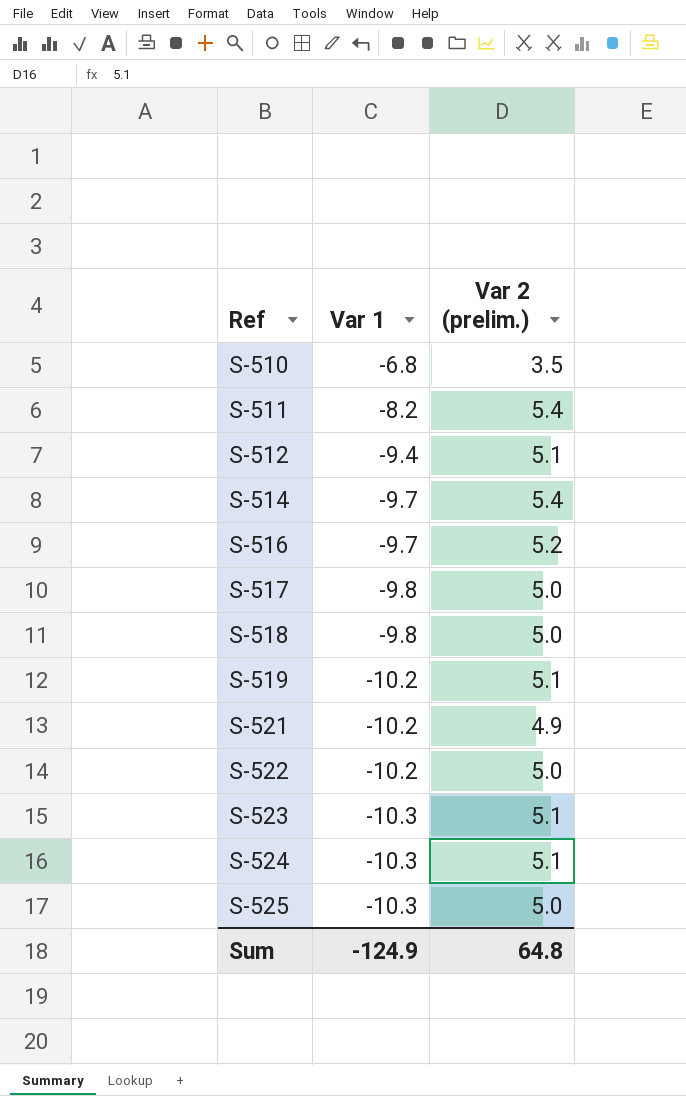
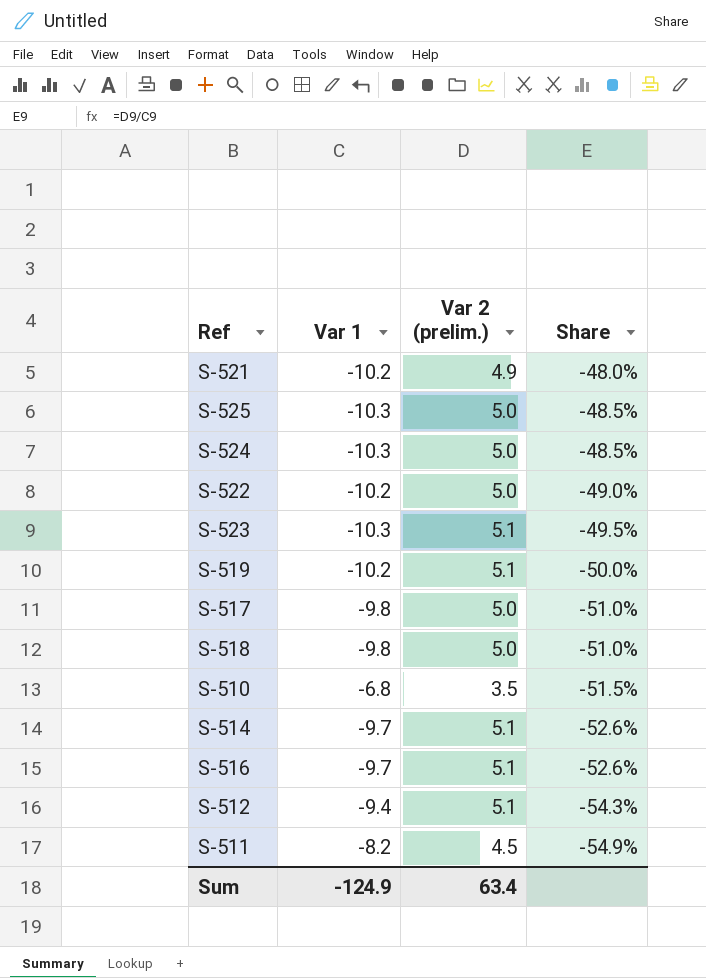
row order: Ref ascending -> Share descending
column Share | formula: none -> [Var 2 (prelim.)] / [Var 1]
S-524 | Var 2 (prelim.): 5.1 -> 5.0
S-514 | Var 2 (prelim.): 5.4 -> 5.1
S-516 | Var 2 (prelim.): 5.2 -> 5.1
S-511 | Var 2 (prelim.): 5.4 -> 4.5
Sum | Var 2 (prelim.): 64.8 -> 63.4

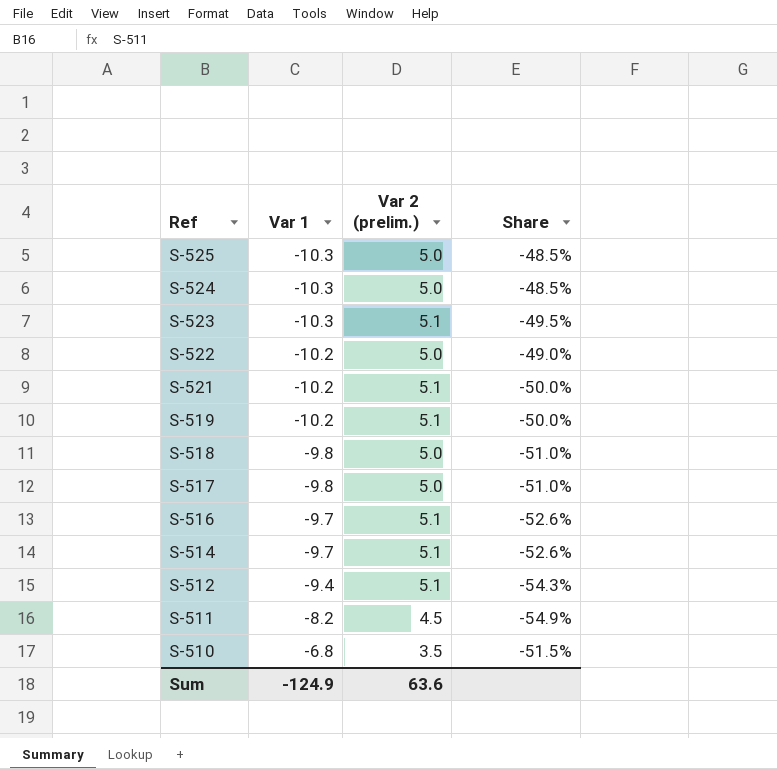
row order: Share descending -> Ref descending
S-521 | Var 2 (prelim.): 4.9 -> 5.1
S-521 | Share: -48.0% -> -50.0%
Sum | Var 2 (prelim.): 63.4 -> 63.6

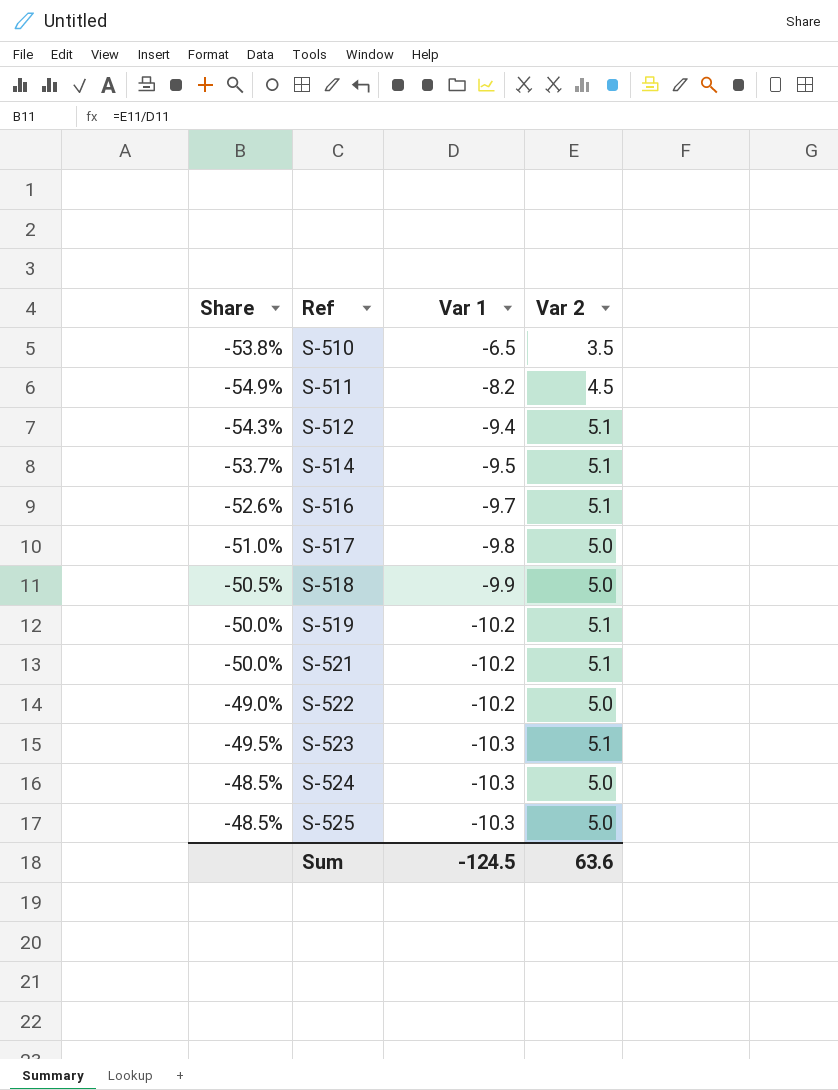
row order: Ref descending -> Ref ascending
column Share | position: 4 -> 1
column name: Var 2 (prelim.) -> Var 2
S-510 | Share: -51.5% -> -53.8%
S-510 | Var 1: -6.8 -> -6.5
S-514 | Share: -52.6% -> -53.7%
S-514 | Var 1: -9.7 -> -9.5
S-518 | Share: -51.0% -> -50.5%
S-518 | Var 1: -9.8 -> -9.9
Sum | Var 1: -124.9 -> -124.5

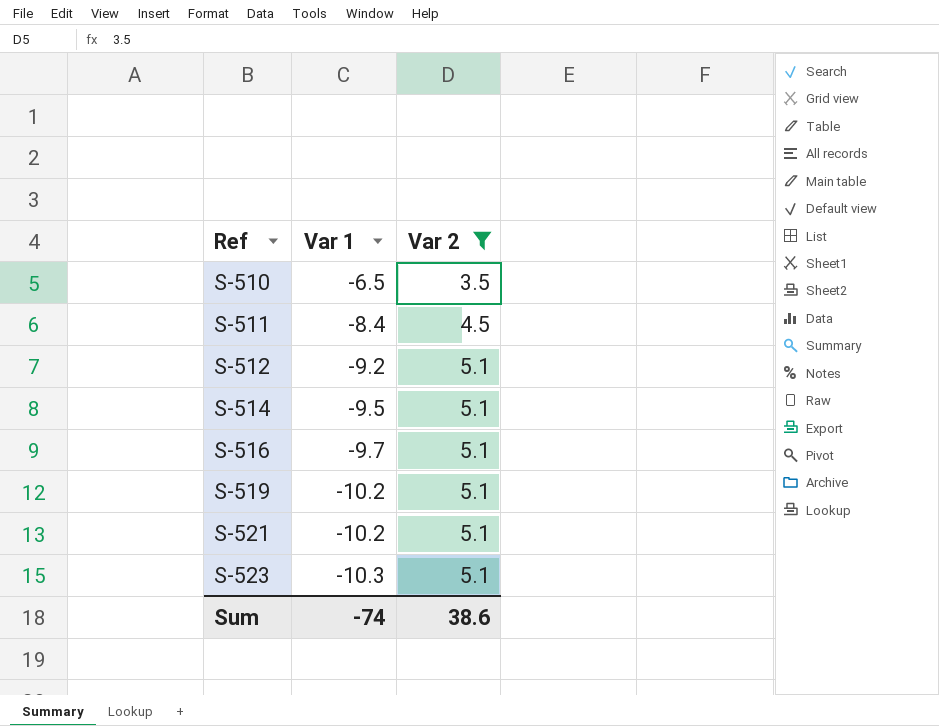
filter: none -> Var 2 != 5.0
column Share | formula: [Var 2] / [Var 1] -> none
S-511 | Var 1: -8.2 -> -8.4
S-512 | Var 1: -9.4 -> -9.2
Sum | Var 1: -124.5 -> -74
Sum | Var 2: 63.6 -> 38.6

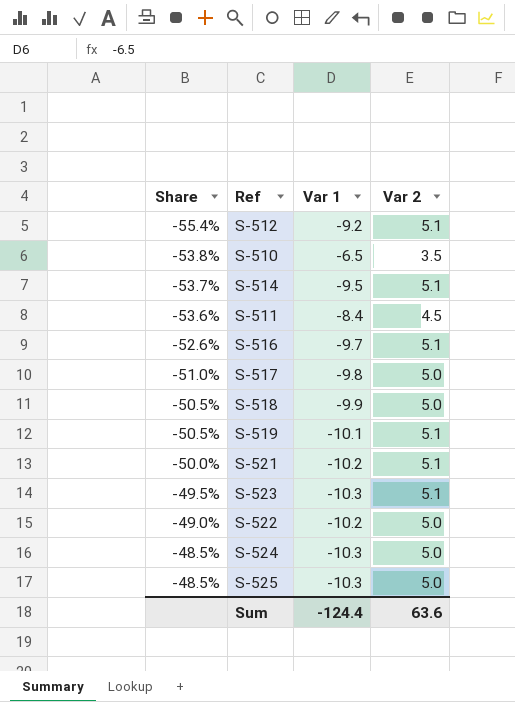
filter: Var 2 != 5.0 -> none
row order: Ref ascending -> Share ascending
column Share | formula: none -> [Var 2] / [Var 1]
S-519 | Var 1: -10.2 -> -10.1
Sum | Var 1: -74 -> -124.4
Sum | Var 2: 38.6 -> 63.6

